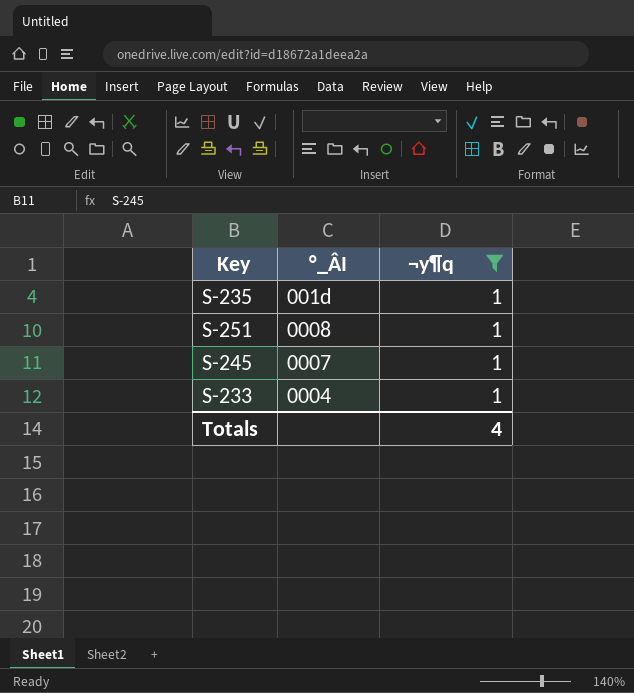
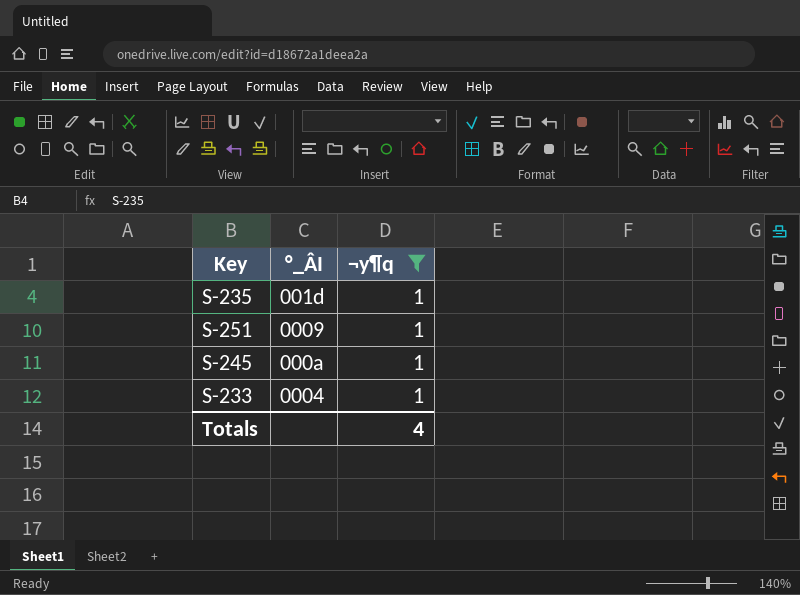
S-251 | °_ÂI: 0008 -> 0009
S-245 | °_ÂI: 0007 -> 000a

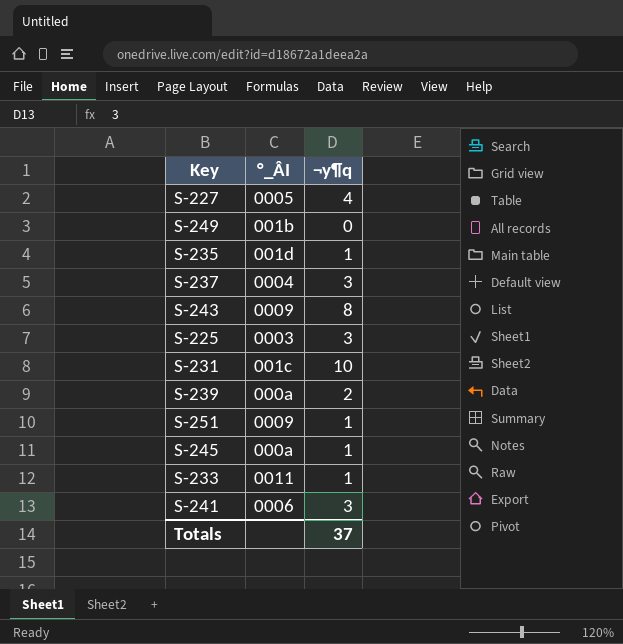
filter: ¬y¶q = 1 -> none
S-233 | °_ÂI: 0004 -> 0011
Totals | ¬y¶q: 4 -> 37

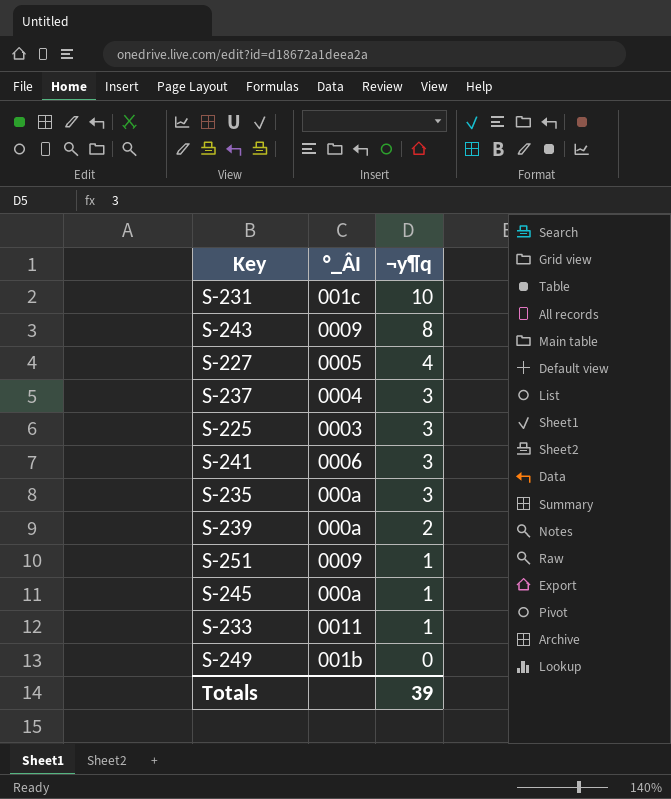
row order: none -> ¬y¶q descending
S-235 | °_ÂI: 001d -> 000a
S-235 | ¬y¶q: 1 -> 3
Totals | ¬y¶q: 37 -> 39

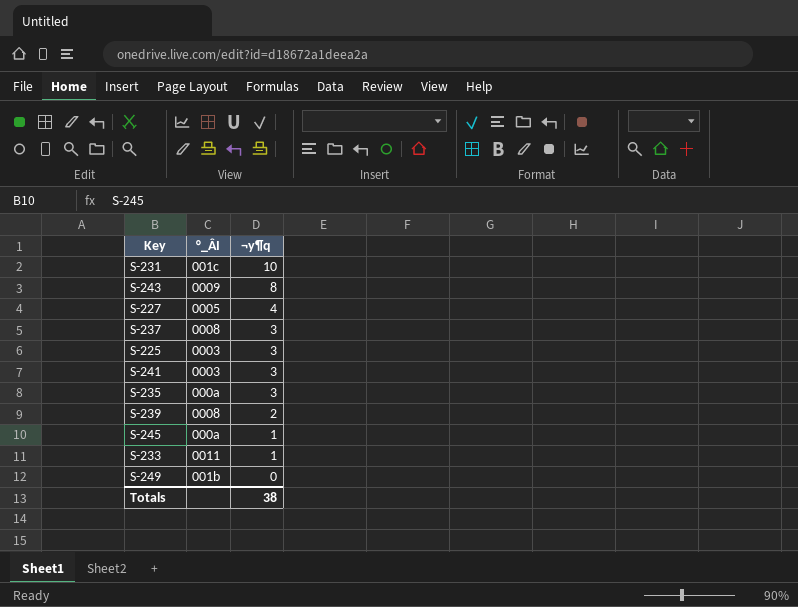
row S-251: 0009 | 1 -> none
S-237 | °_ÂI: 0004 -> 0008
S-241 | °_ÂI: 0006 -> 0003
S-239 | °_ÂI: 000a -> 0008
Totals | ¬y¶q: 39 -> 38

